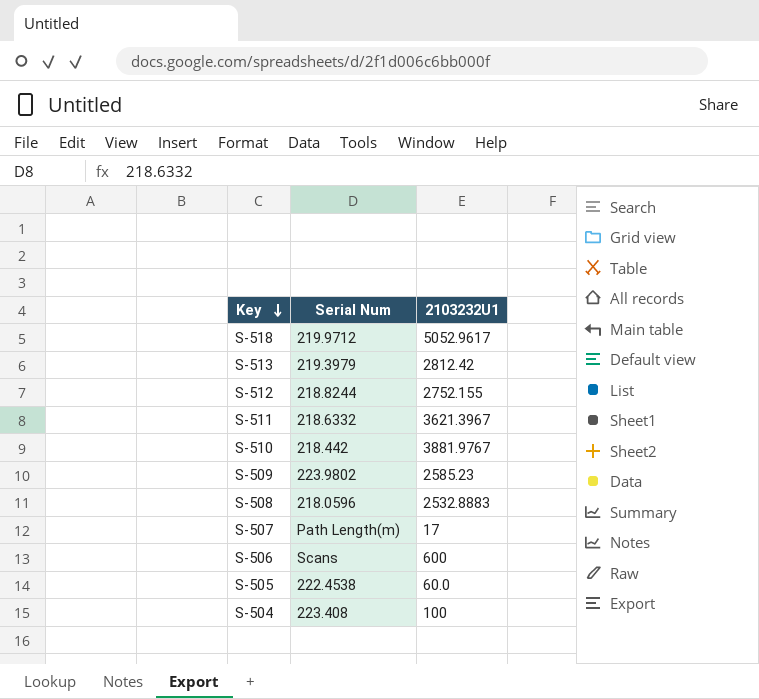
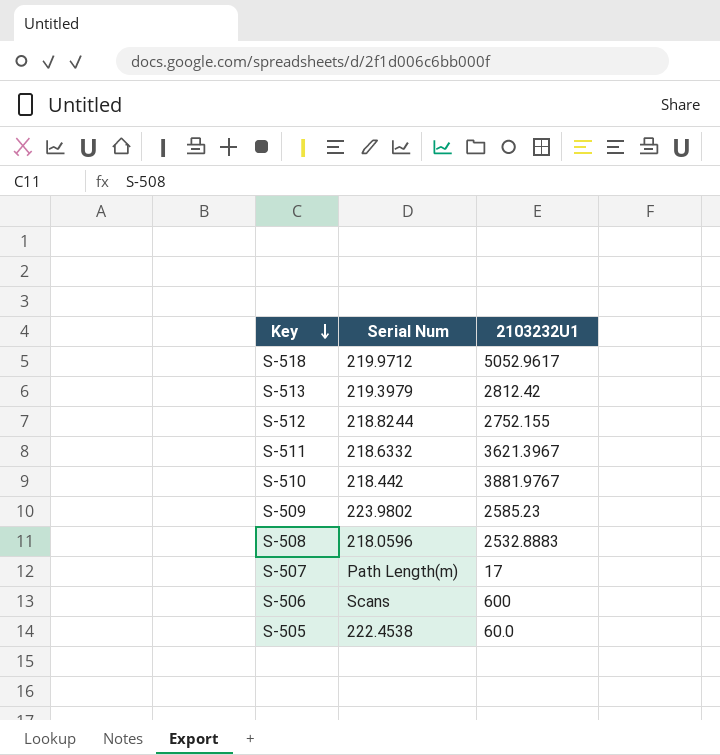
row S-504: 223.408 | 100 -> none

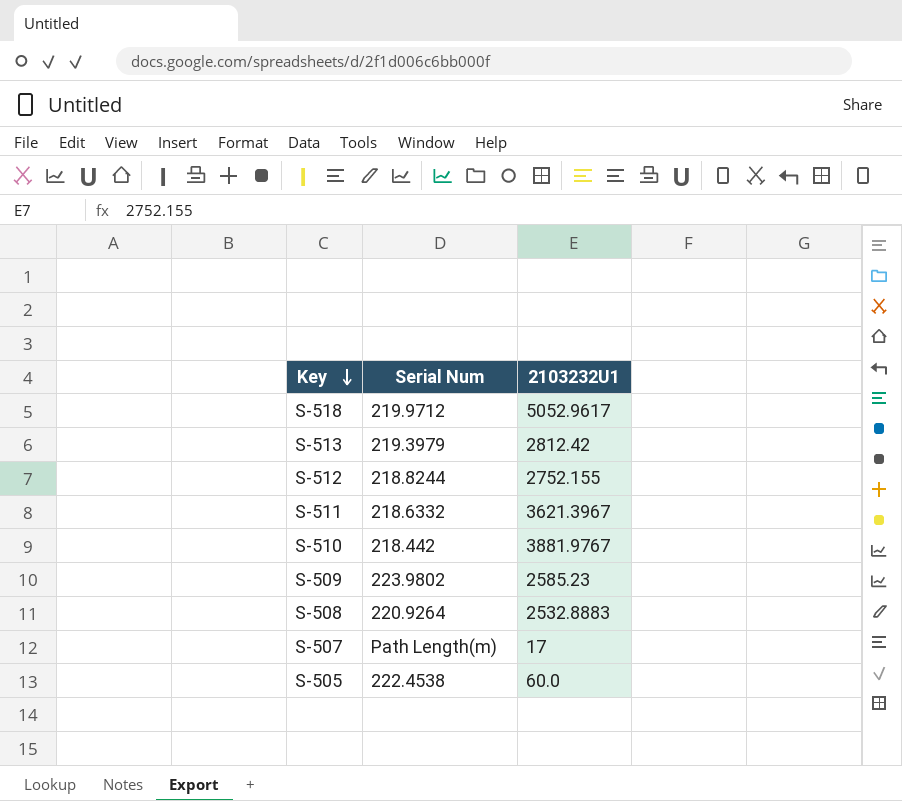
row S-506: Scans | 600 -> none
S-508 | Serial Num: 218.0596 -> 220.9264

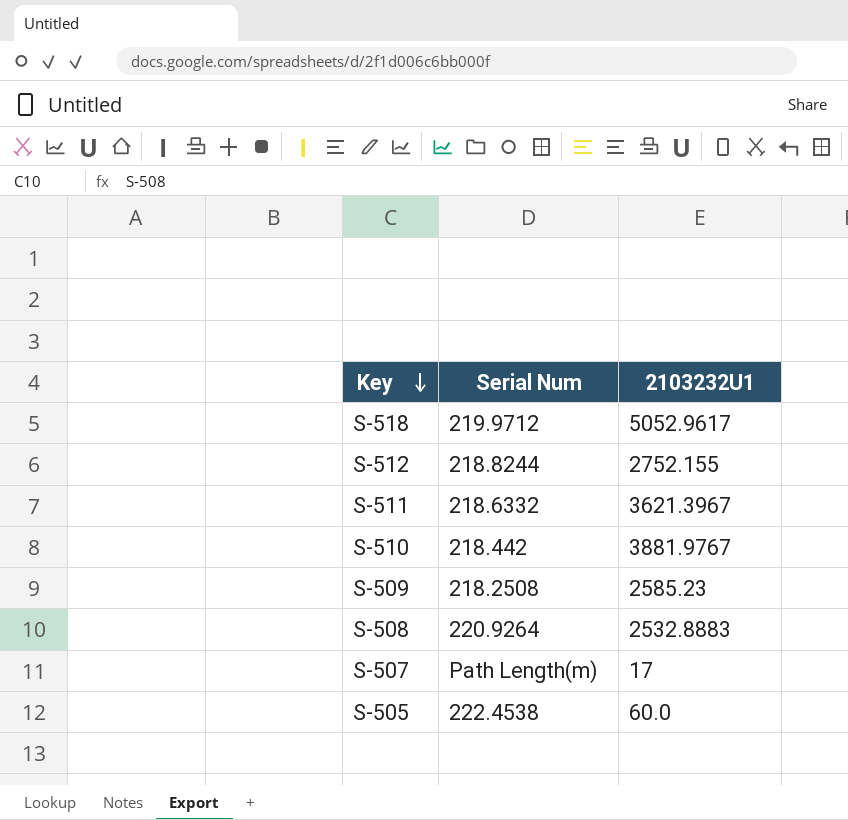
row S-513: 219.3979 | 2812.42 -> none
S-509 | Serial Num: 223.9802 -> 218.2508

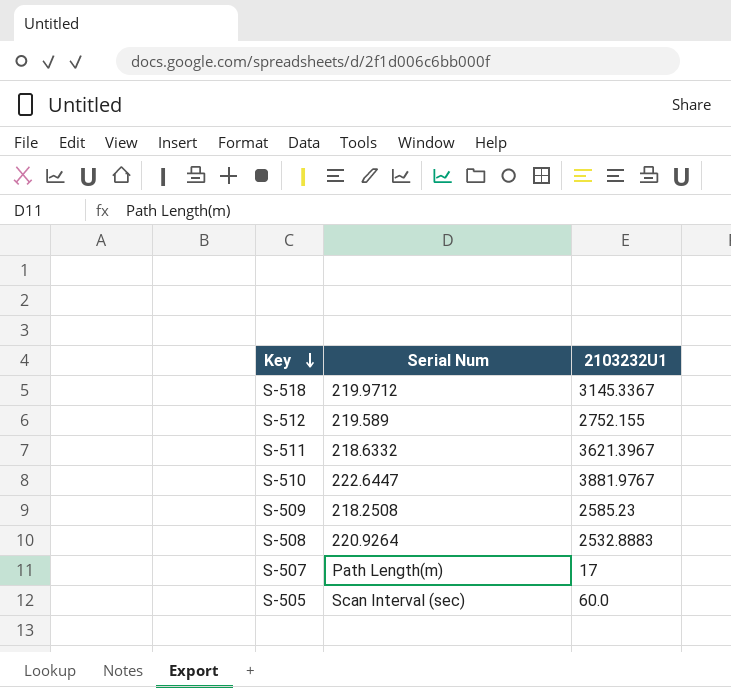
S-518 | 2103232U1: 5052.9617 -> 3145.3367
S-512 | Serial Num: 218.8244 -> 219.589
S-510 | Serial Num: 218.442 -> 222.6447
S-505 | Serial Num: 222.4538 -> Scan Interval (sec)

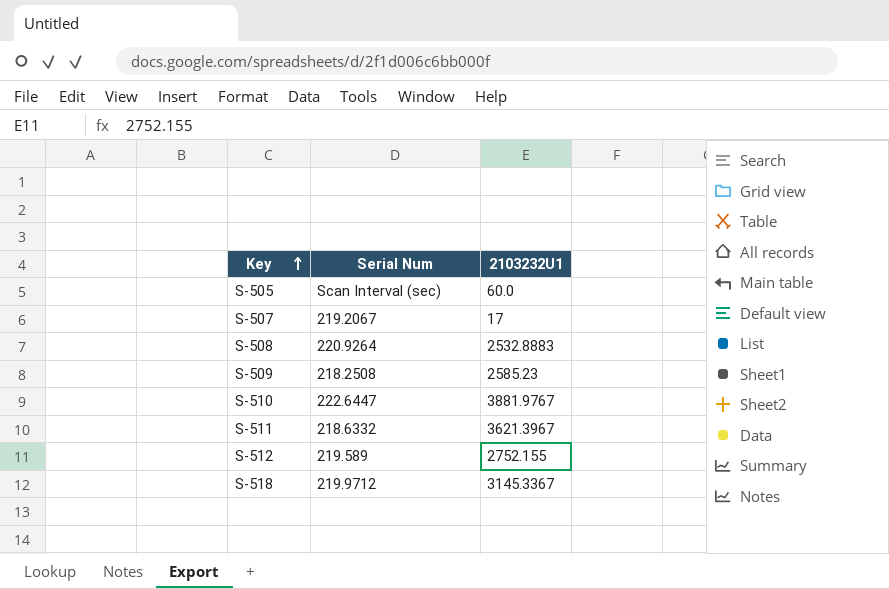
row order: Key descending -> Key ascending
S-507 | Serial Num: Path Length(m) -> 219.2067

